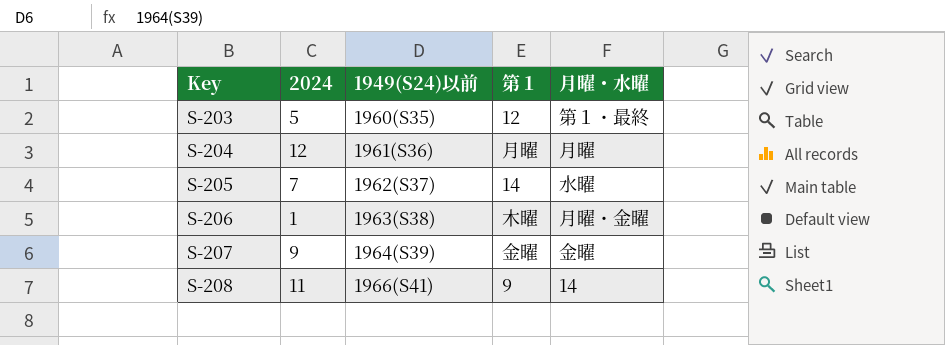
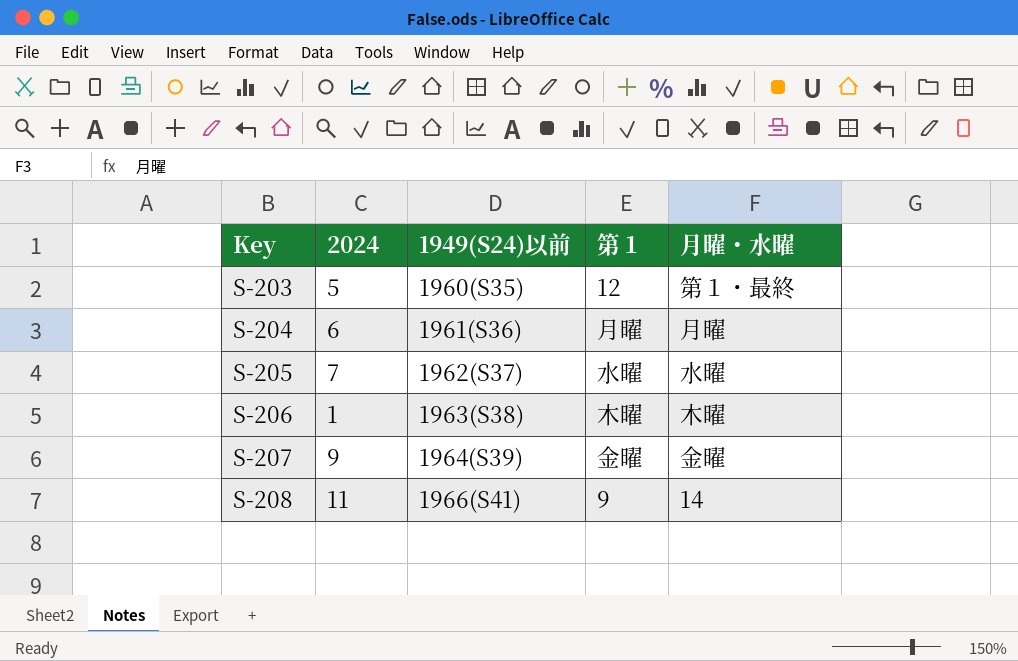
S-204 | 2024: 12 -> 6
S-205 | 第１: 14 -> 水曜
S-206 | 月曜・水曜: 月曜・金曜 -> 木曜

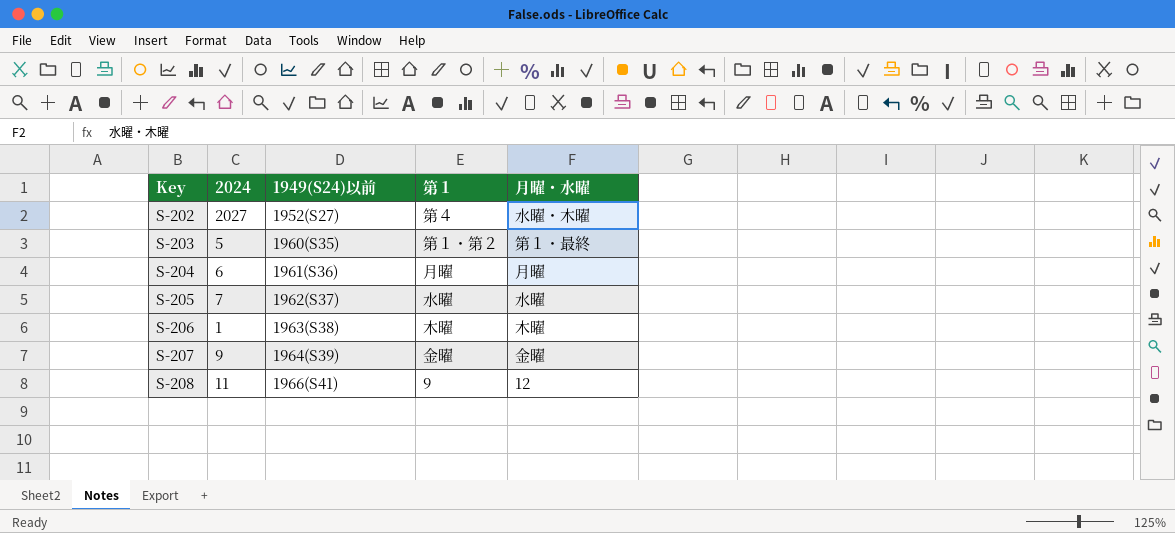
row S-202: none -> 2027 | 1952(S27) | 第４ | 水曜・木曜
S-203 | 第１: 12 -> 第１・第２
S-208 | 月曜・水曜: 14 -> 12

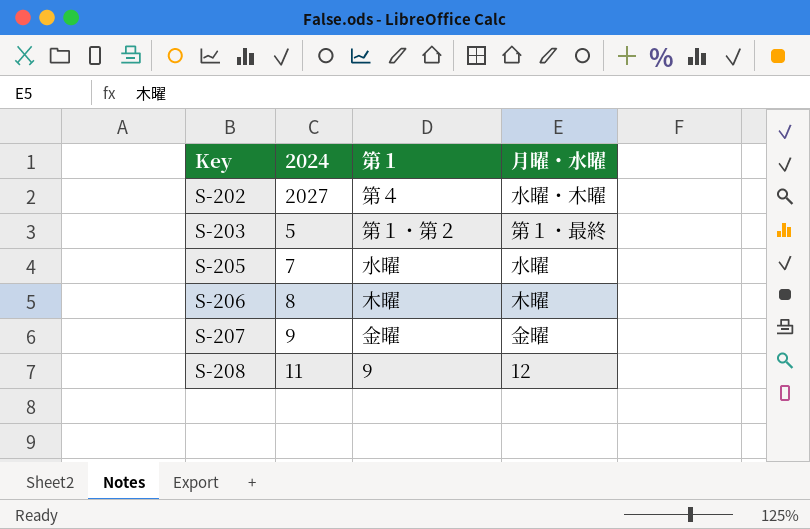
column 1949(S24)以前 | position: 3 -> none
row S-204: 6 | 1961(S36) | 月曜 | 月曜 -> none
S-206 | 2024: 1 -> 8

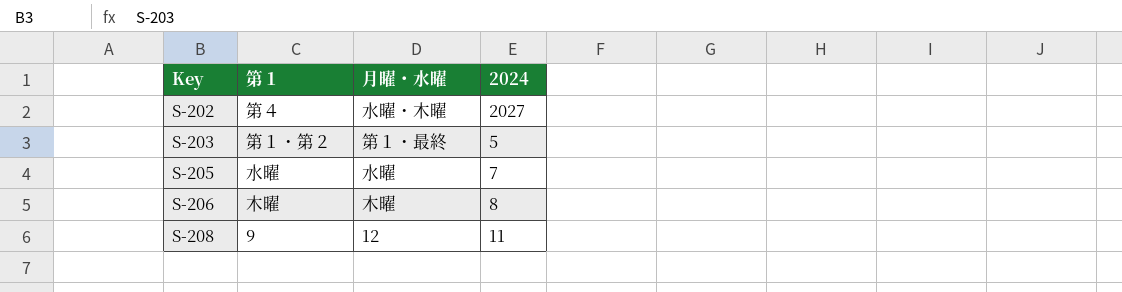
column 2024 | position: 2 -> 4
row S-207: 9 | 金曜 | 金曜 -> none

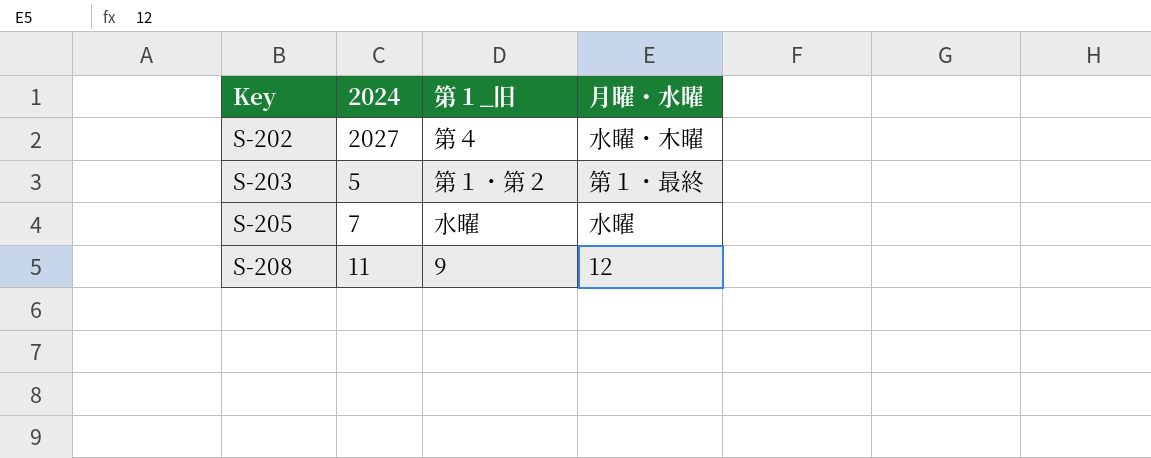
column 2024 | position: 4 -> 2
column name: 第１ -> 第１_旧
row S-206: 木曜 | 木曜 | 8 -> none

